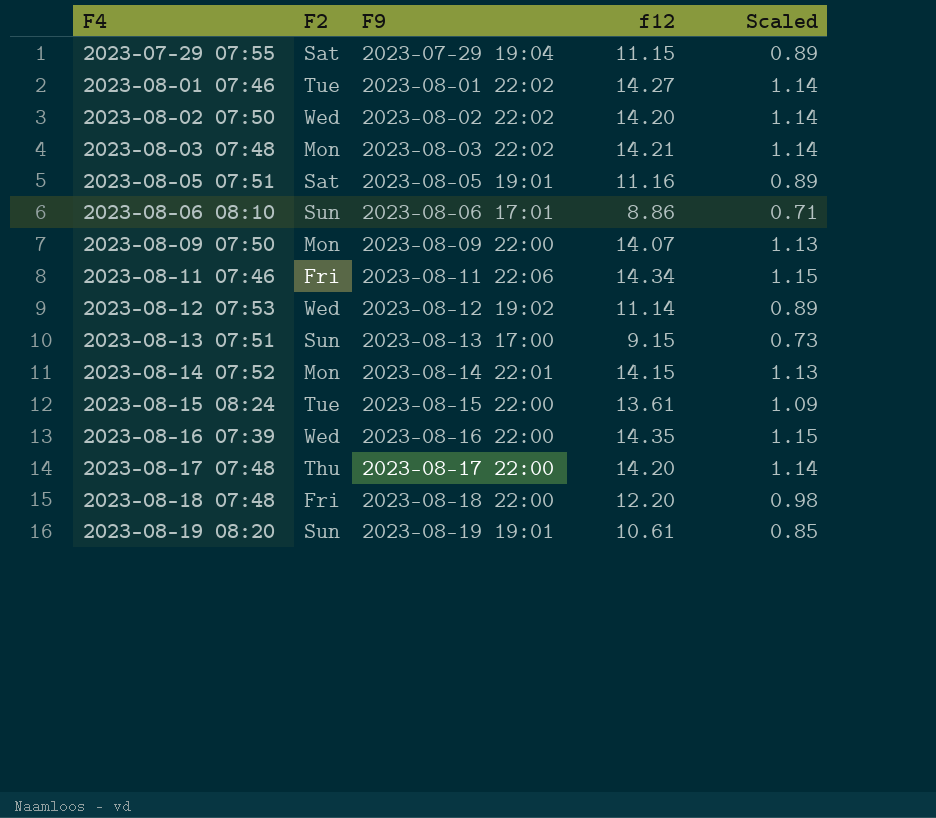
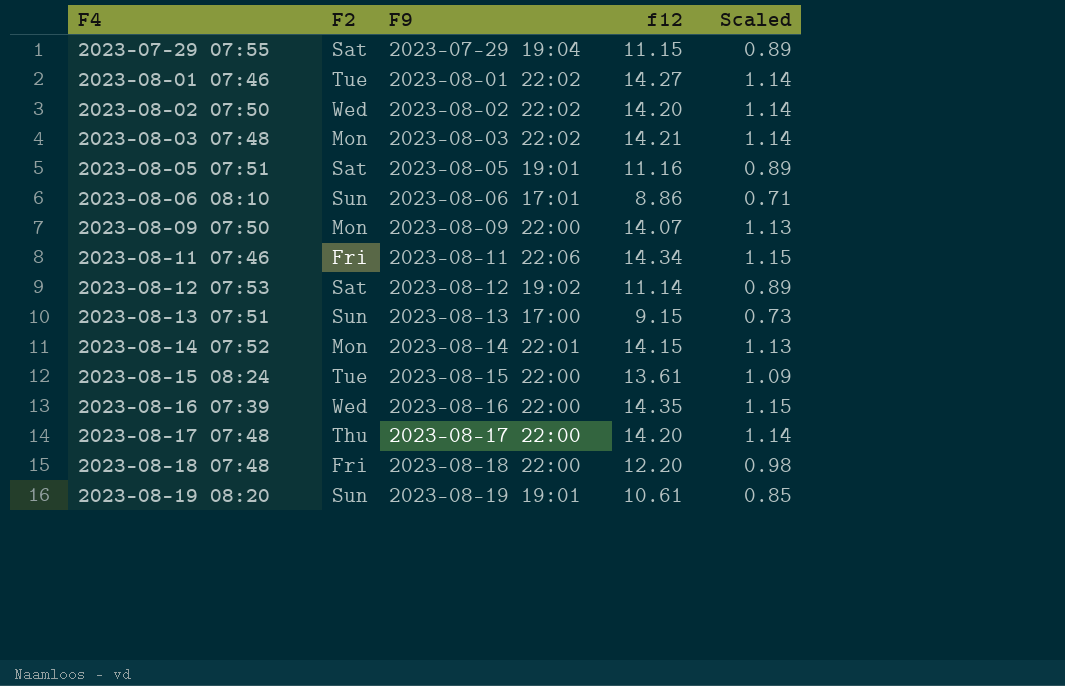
2023-08-12 07:53 | F2: Wed -> Sat

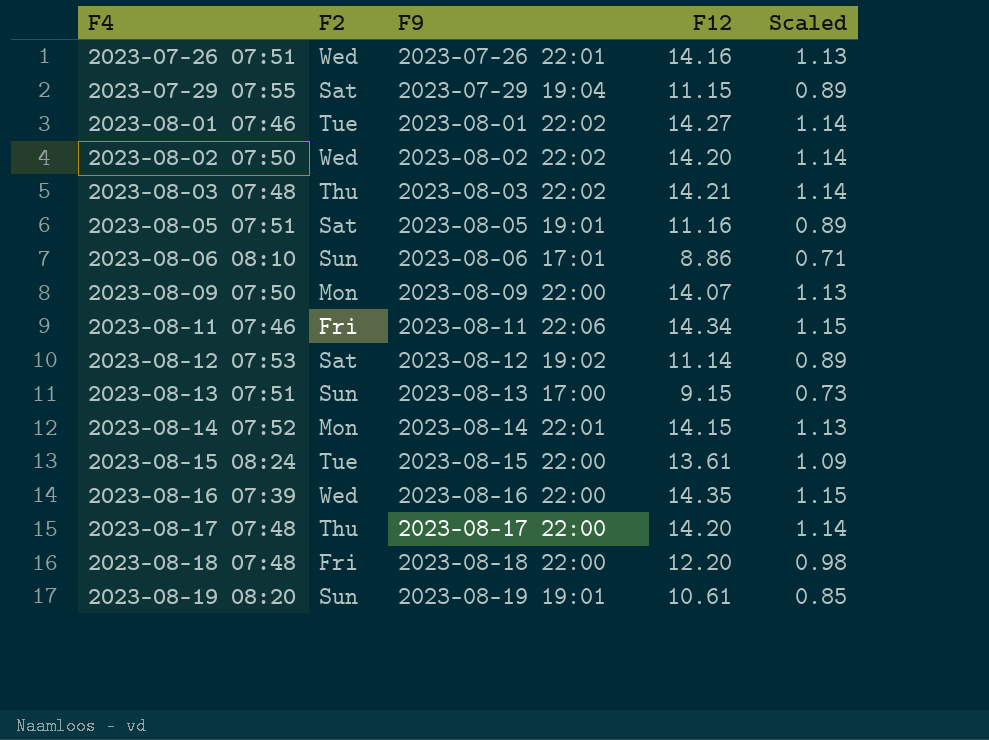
column name: f12 -> F12
row 2023-07-26 07:51: none -> Wed | 2023-07-26 22:01 | 14.16 | 1.13
2023-08-03 07:48 | F2: Mon -> Thu

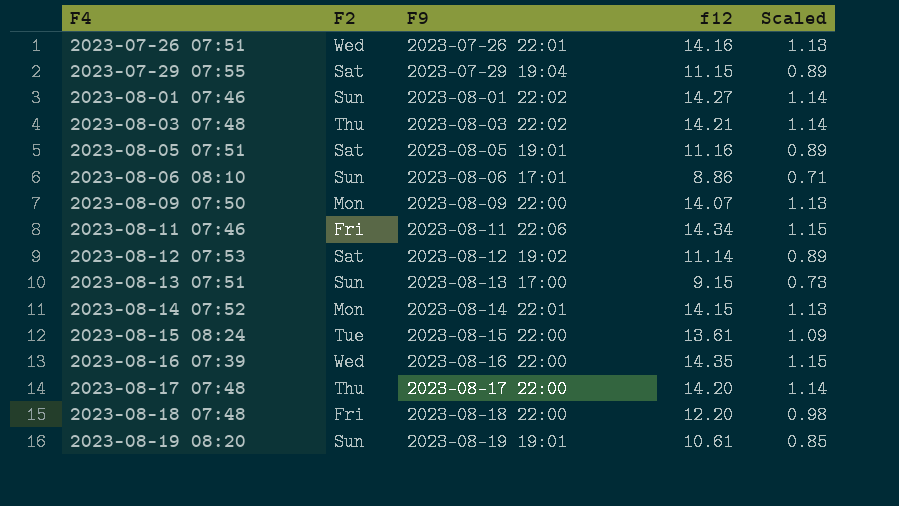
column name: F12 -> f12
row 2023-08-02 07:50: Wed | 2023-08-02 22:02 | 14.20 | 1.14 -> none
2023-08-01 07:46 | F2: Tue -> Sun

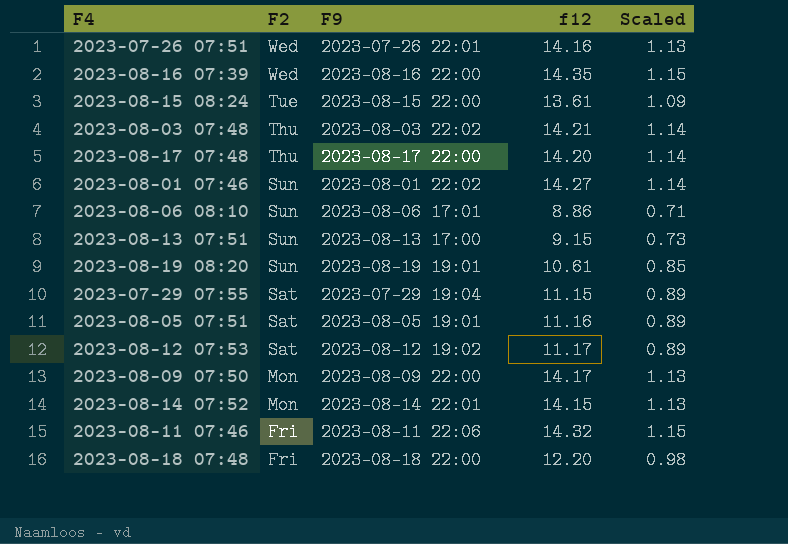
row order: F4 ascending -> F2 descending
2023-08-12 07:53 | f12: 11.14 -> 11.17
2023-08-09 07:50 | f12: 14.07 -> 14.17
2023-08-11 07:46 | f12: 14.34 -> 14.32

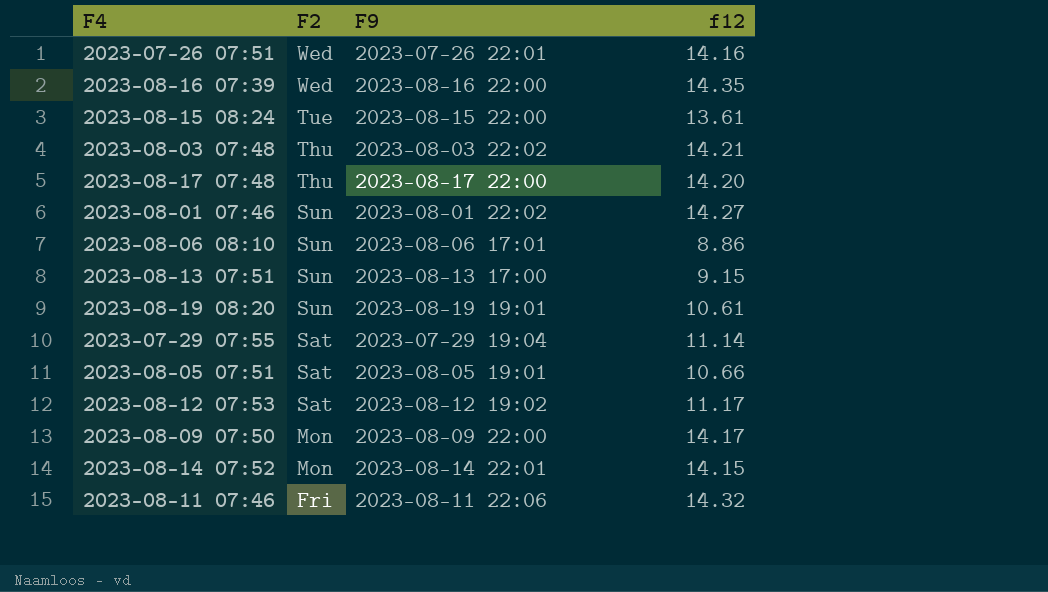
column Scaled | formula: [f12] * 0.08 -> none
row 2023-08-18 07:48: Fri | 2023-08-18 22:00 | 12.20 | 0.98 -> none
2023-07-29 07:55 | f12: 11.15 -> 11.14
2023-08-05 07:51 | f12: 11.16 -> 10.66

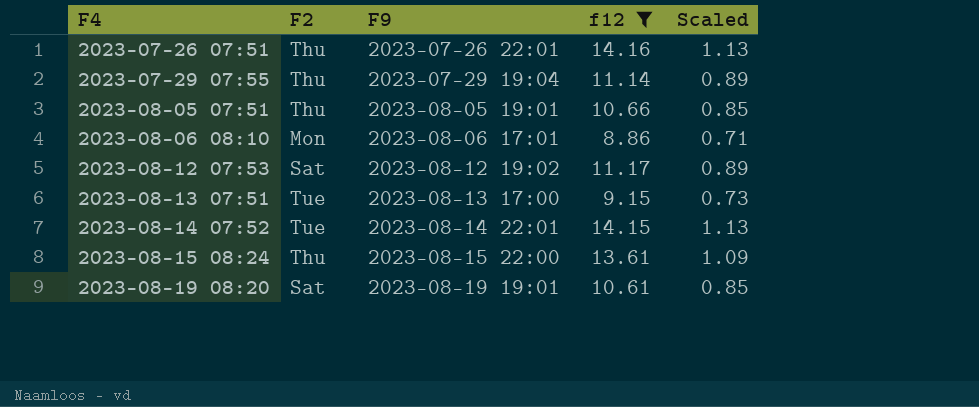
filter: none -> f12 <= 14.16
row order: F2 descending -> F4 ascending
column Scaled | formula: none -> [f12] * 0.08
2023-07-26 07:51 | F2: Wed -> Thu
2023-07-29 07:55 | F2: Sat -> Thu
2023-08-05 07:51 | F2: Sat -> Thu
2023-08-06 08:10 | F2: Sun -> Mon
2023-08-13 07:51 | F2: Sun -> Tue
2023-08-14 07:52 | F2: Mon -> Tue
2023-08-15 08:24 | F2: Tue -> Thu
2023-08-19 08:20 | F2: Sun -> Sat

